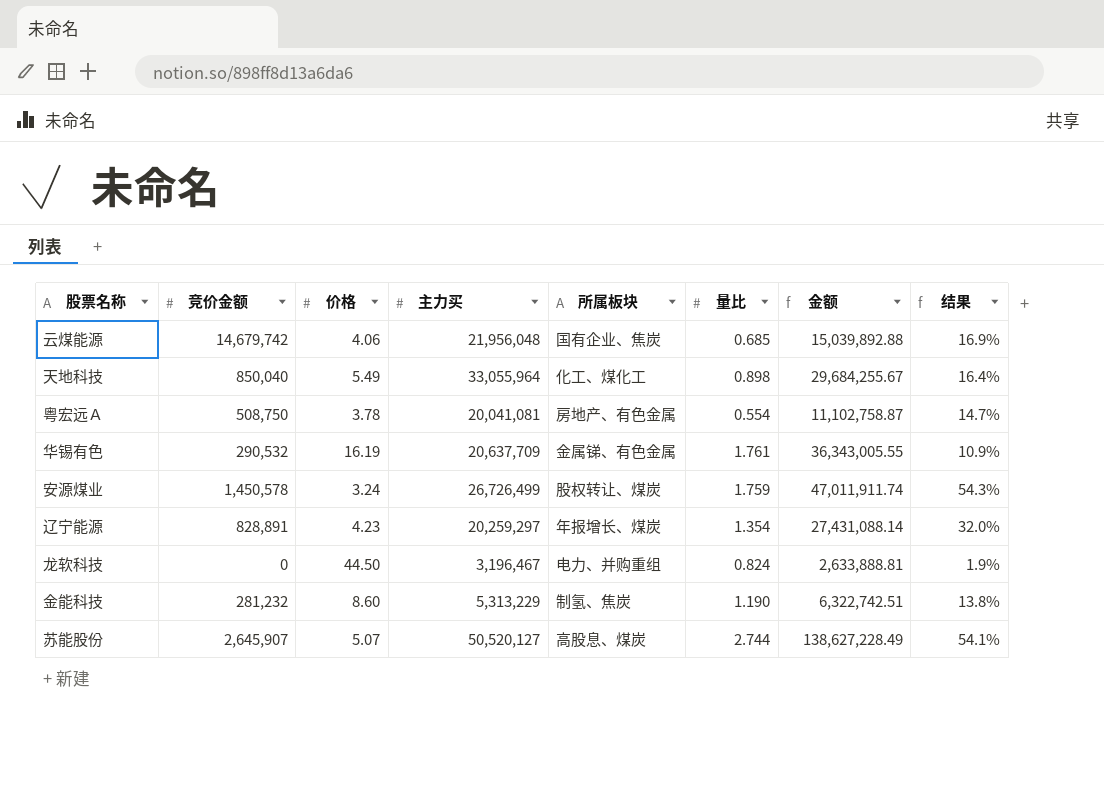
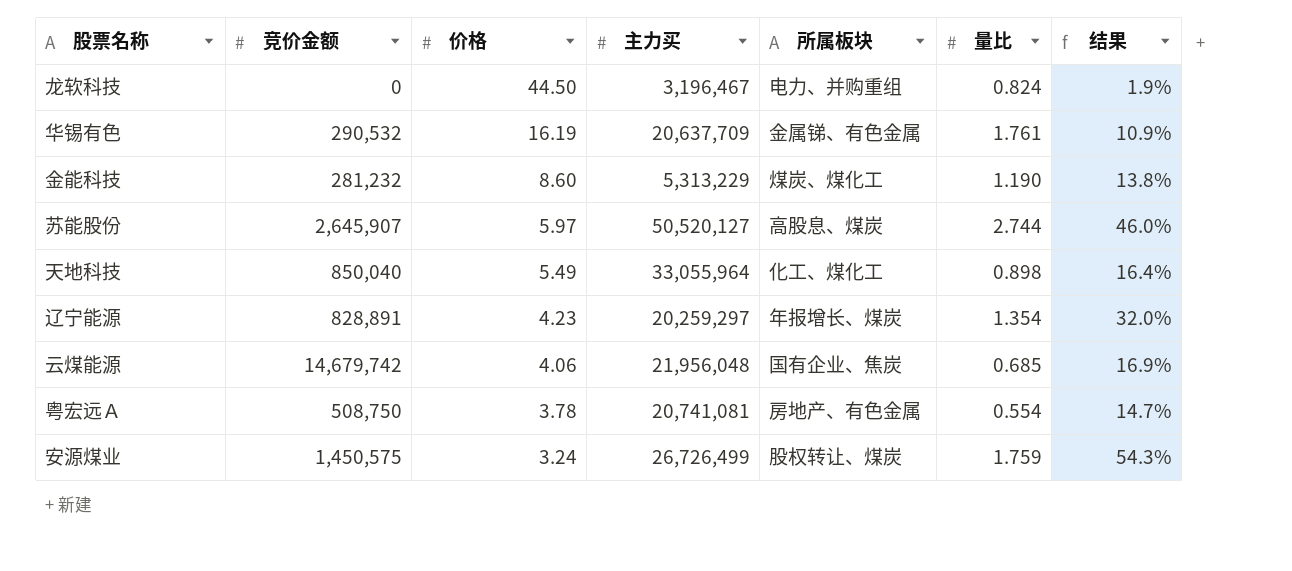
row order: none -> 价格 descending
column 金额 | formula: [主力买] * [量比] -> none
金能科技 | 所属板块: 制氢、焦炭 -> 煤炭、煤化工
苏能股份 | 价格: 5.07 -> 5.97
苏能股份 | 结果: 54.1% -> 46.0%
粤宏远Ａ | 主力买: 20,041,081 -> 20,741,081
安源煤业 | 竞价金额: 1,450,578 -> 1,450,575

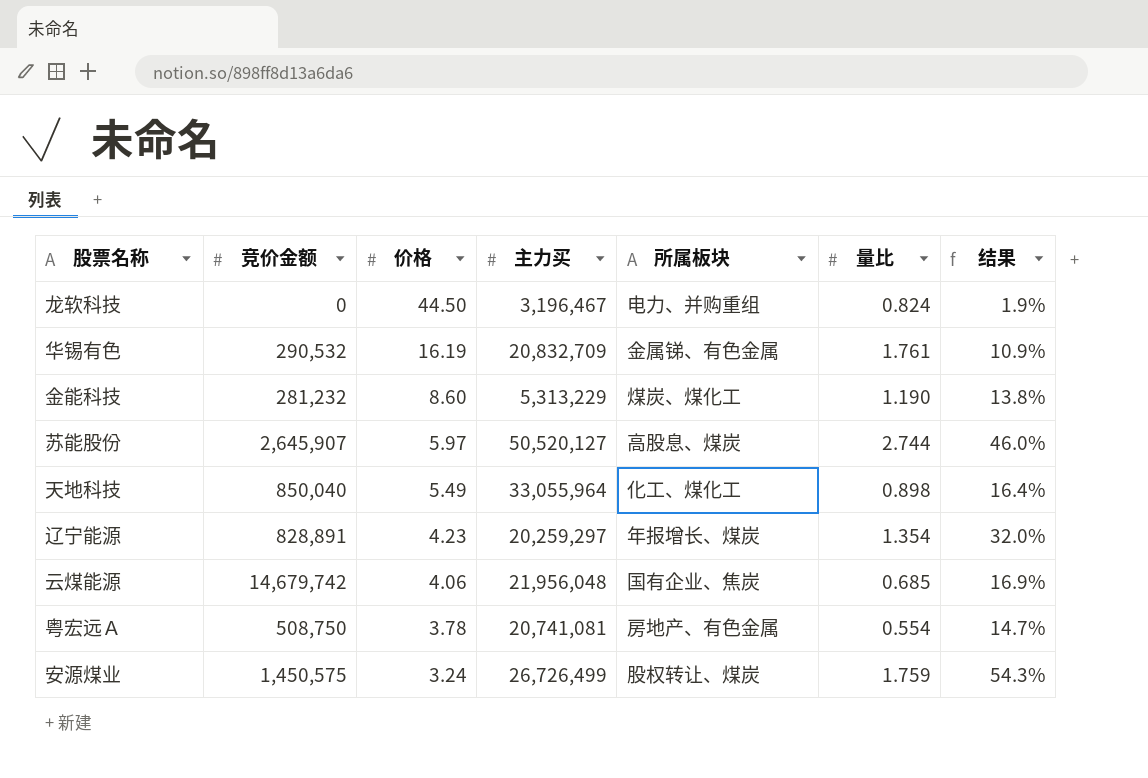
华锡有色 | 主力买: 20,637,709 -> 20,832,709

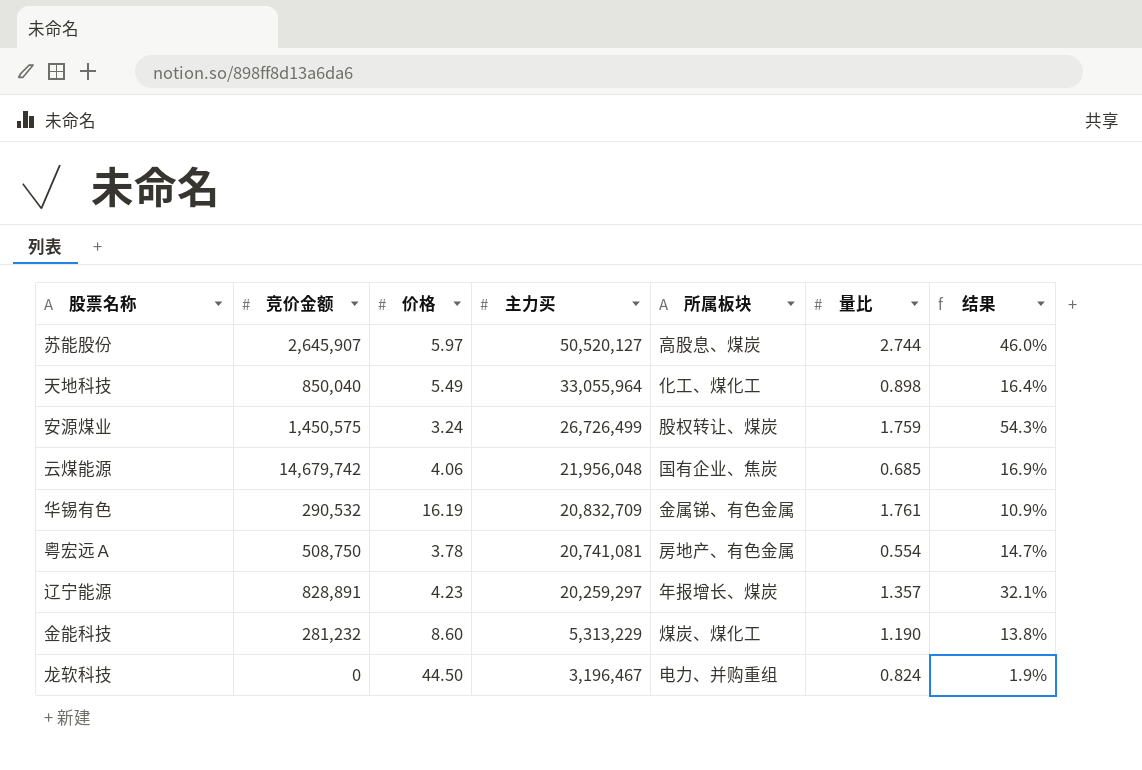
row order: 价格 descending -> 主力买 descending
辽宁能源 | 量比: 1.354 -> 1.357
辽宁能源 | 结果: 32.0% -> 32.1%

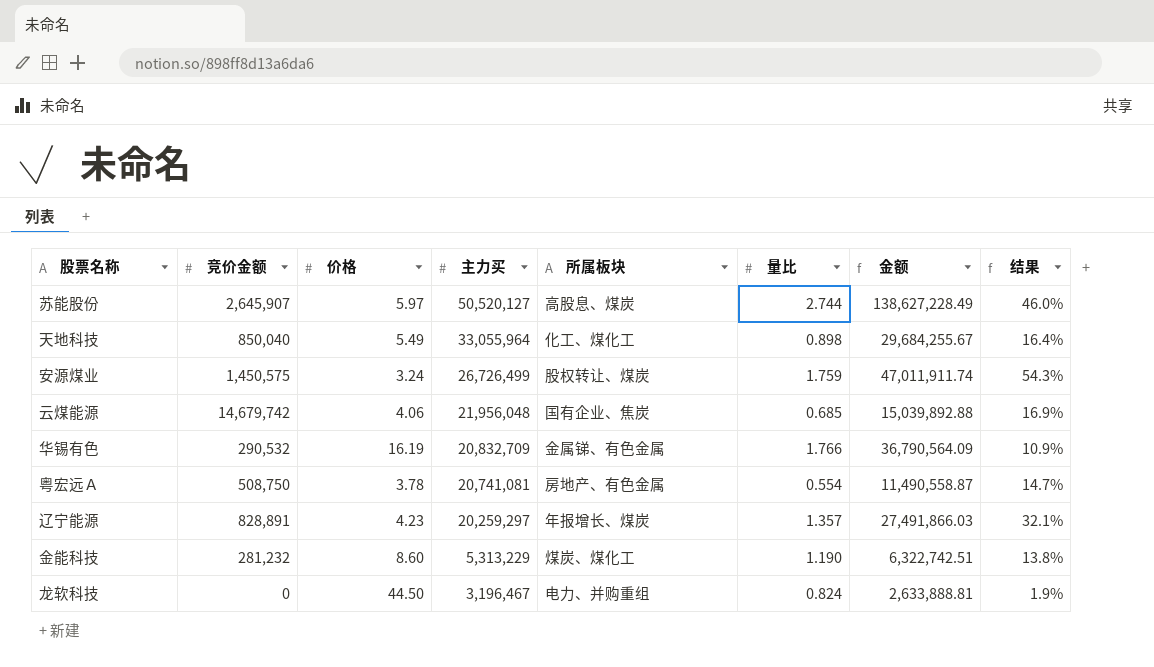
column 金额 | formula: none -> [主力买] * [量比]
华锡有色 | 量比: 1.761 -> 1.766

